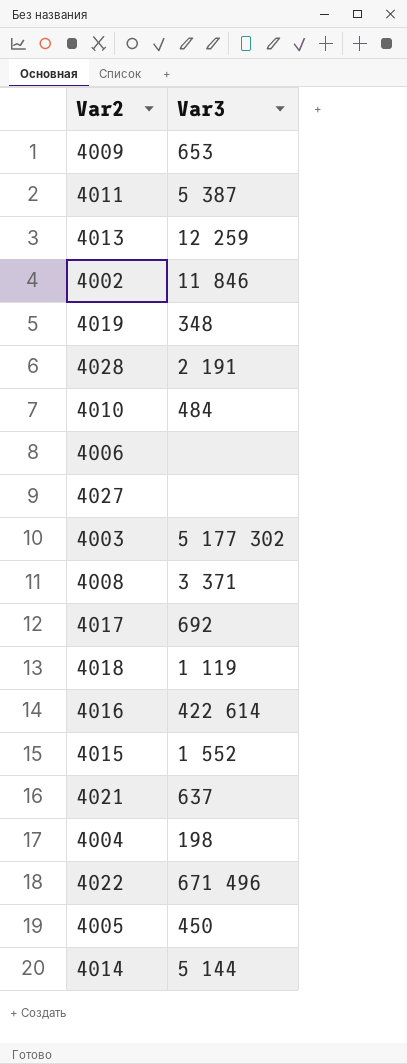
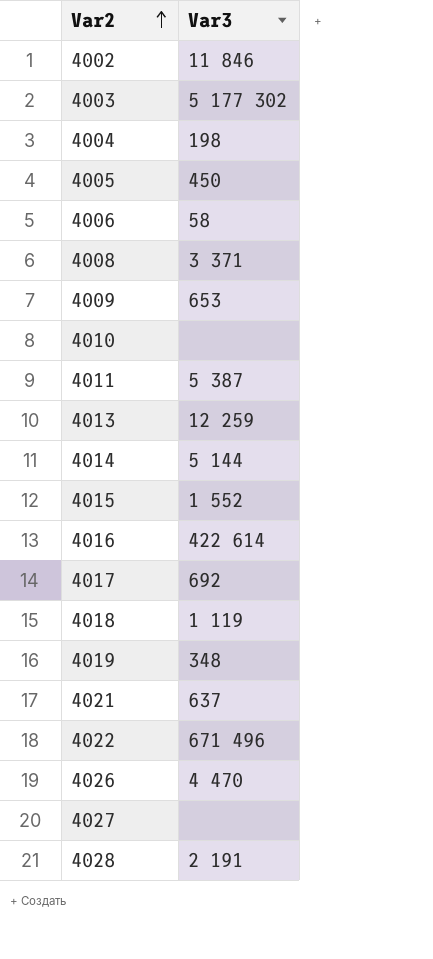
row order: none -> Var2 ascending
4006 | Var3: none -> 58
4010 | Var3: 484 -> none
row 4026: none -> 4 470

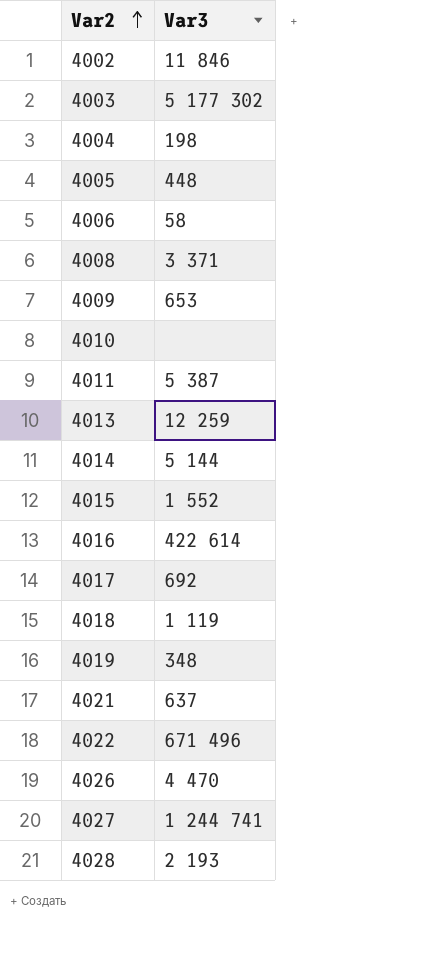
4005 | Var3: 450 -> 448
4027 | Var3: none -> 1 244 741
4028 | Var3: 2 191 -> 2 193

